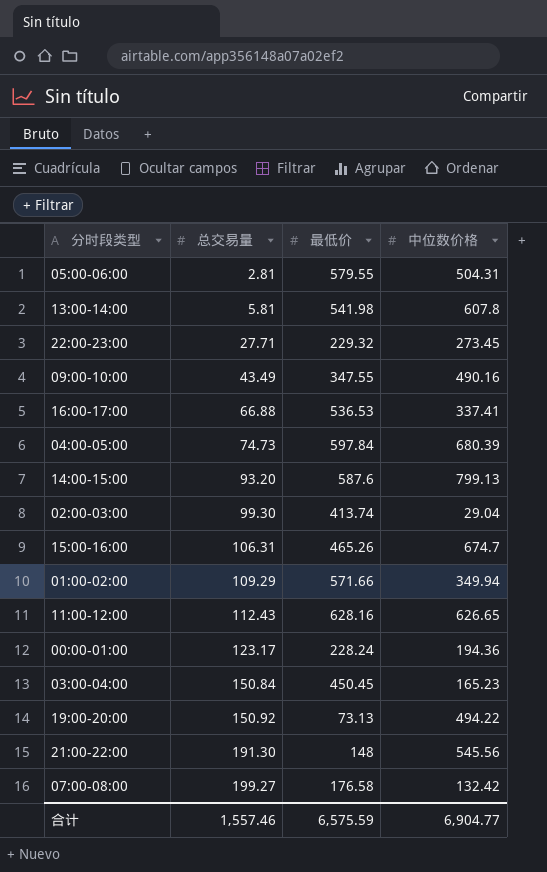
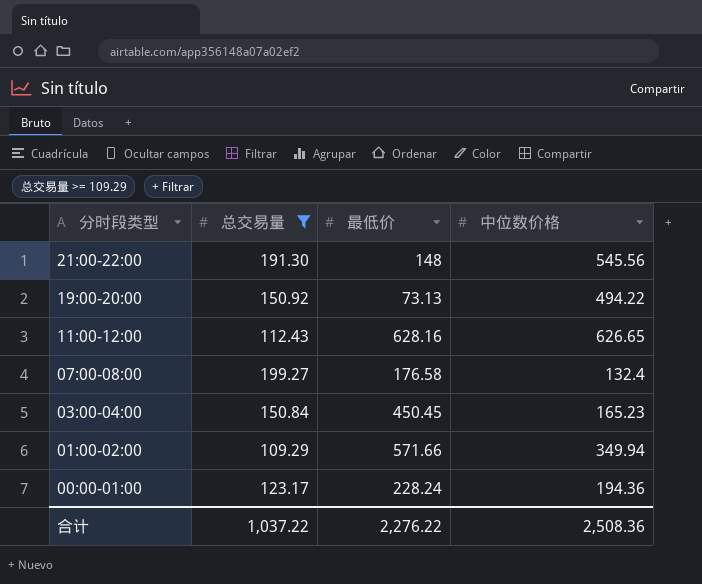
filter: none -> 总交易量 >= 109.29
row order: 总交易量 ascending -> 分时段类型 descending
07:00-08:00 | 中位数价格: 132.42 -> 132.4
合计 | 总交易量: 1,557.46 -> 1,037.22
合计 | 最低价: 6,575.59 -> 2,276.22
合计 | 中位数价格: 6,904.77 -> 2,508.36

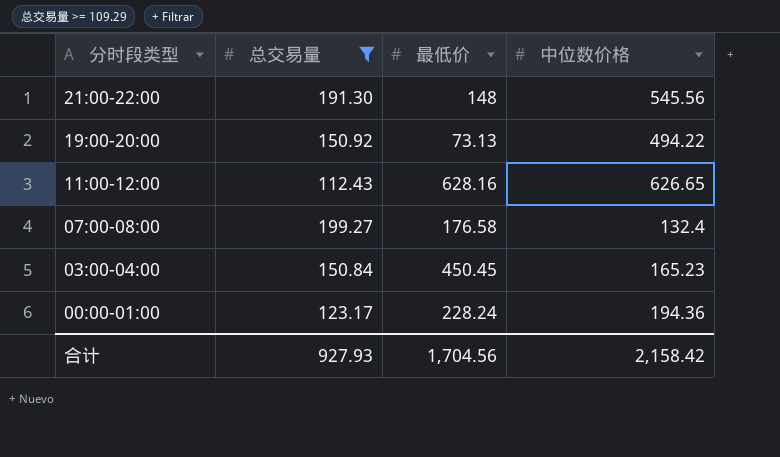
row 01:00-02:00: 109.29 | 571.66 | 349.94 -> none
合计 | 总交易量: 1,037.22 -> 927.93
合计 | 最低价: 2,276.22 -> 1,704.56
合计 | 中位数价格: 2,508.36 -> 2,158.42

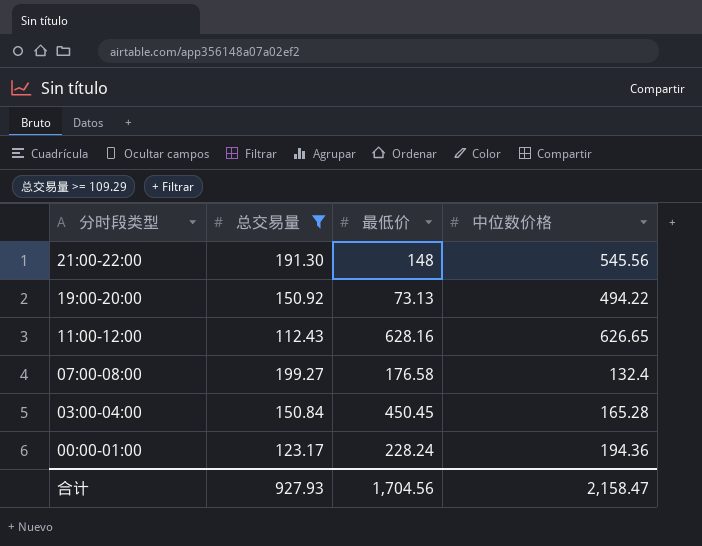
03:00-04:00 | 中位数价格: 165.23 -> 165.28
合计 | 中位数价格: 2,158.42 -> 2,158.47

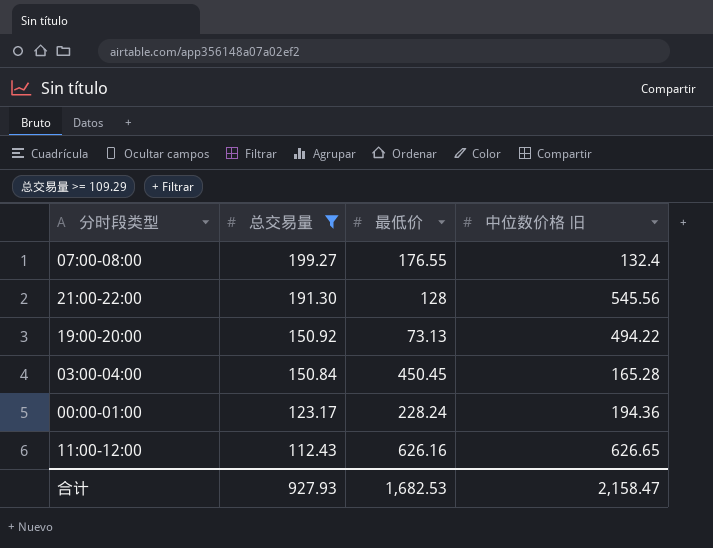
row order: 分时段类型 descending -> 总交易量 descending
column name: 中位数价格 -> 中位数价格 旧
07:00-08:00 | 最低价: 176.58 -> 176.55
21:00-22:00 | 最低价: 148 -> 128
11:00-12:00 | 最低价: 628.16 -> 626.16
合计 | 最低价: 1,704.56 -> 1,682.53

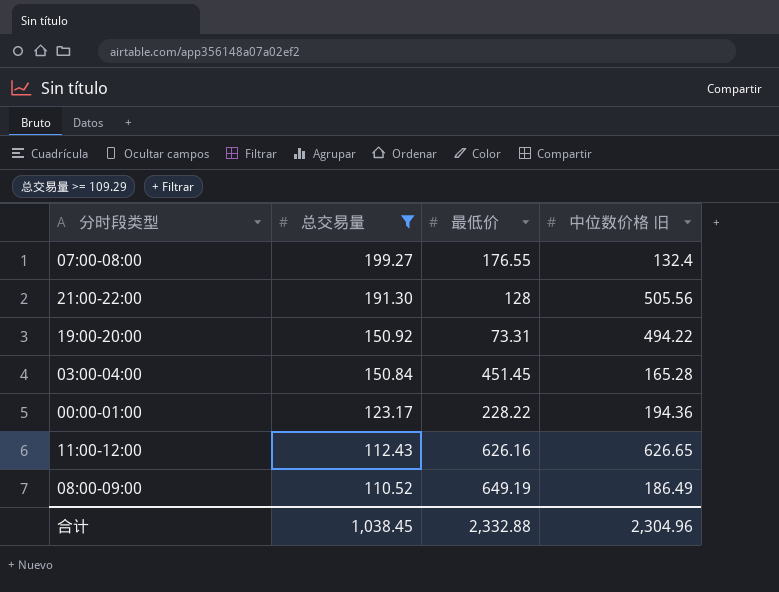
21:00-22:00 | 中位数价格 旧: 545.56 -> 505.56
19:00-20:00 | 最低价: 73.13 -> 73.31
03:00-04:00 | 最低价: 450.45 -> 451.45
00:00-01:00 | 最低价: 228.24 -> 228.22
row 08:00-09:00: none -> 110.52 | 649.19 | 186.49
合计 | 总交易量: 927.93 -> 1,038.45
合计 | 最低价: 1,682.53 -> 2,332.88
合计 | 中位数价格 旧: 2,158.47 -> 2,304.96

